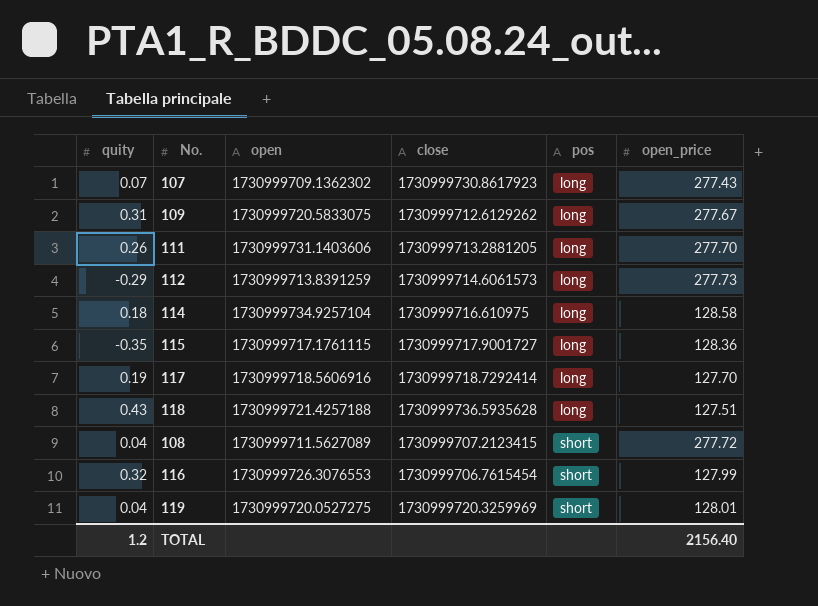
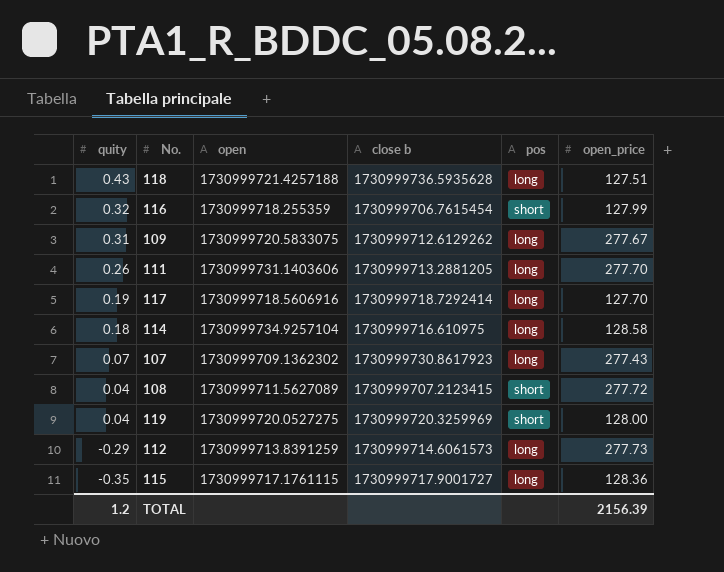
row order: pos ascending -> quity descending
column name: close -> close b
116 | open: 1730999726.3076553 -> 1730999718.255359
119 | open_price: 128.01 -> 128.00
TOTAL | open_price: 2156.40 -> 2156.39

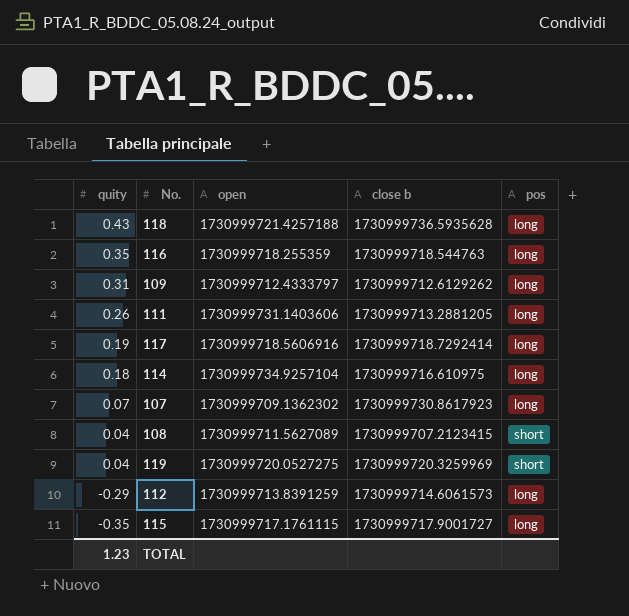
column open_price | position: 6 -> none
116 | quity: 0.32 -> 0.35
116 | close b: 1730999706.7615454 -> 1730999718.544763
116 | pos: short -> long
109 | open: 1730999720.5833075 -> 1730999712.4333797
TOTAL | quity: 1.2 -> 1.23

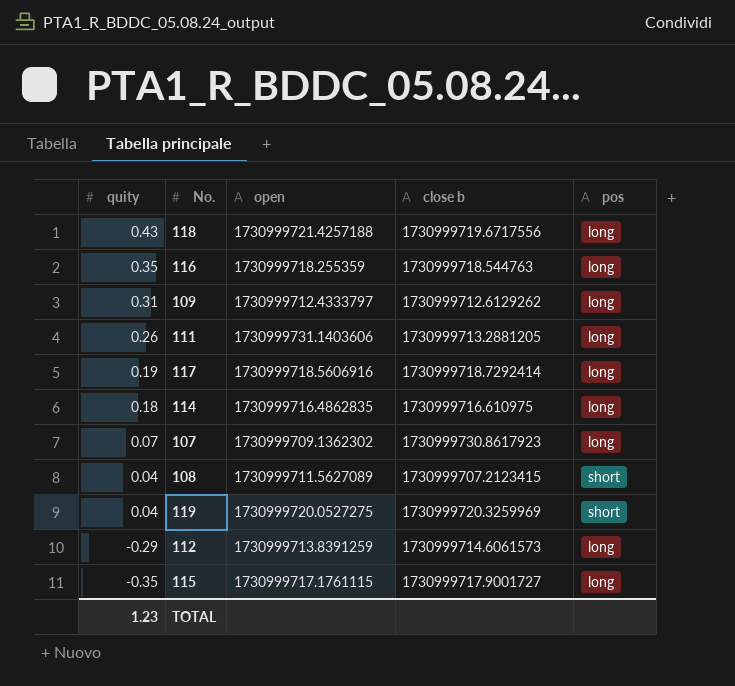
118 | close b: 1730999736.5935628 -> 1730999719.6717556
114 | open: 1730999734.9257104 -> 1730999716.4862835

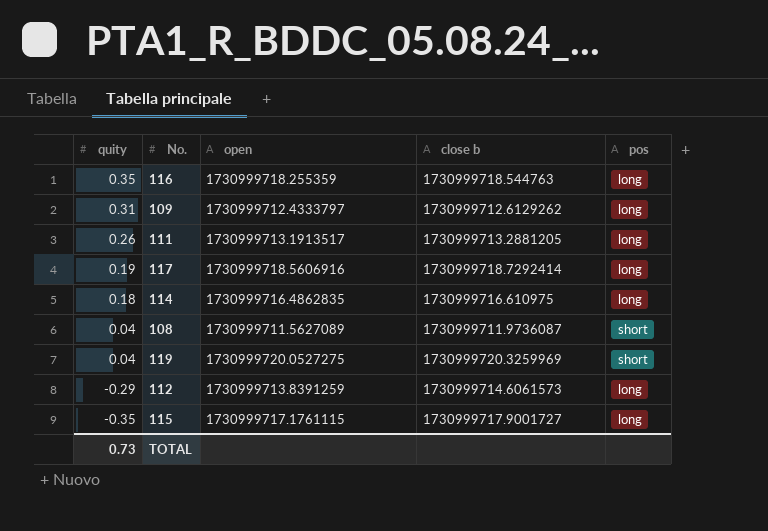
row 118: 0.43 | 1730999721.4257188 | 1730999719.6717556 | long -> none
row 107: 0.07 | 1730999709.1362302 | 1730999730.8617923 | long -> none
111 | open: 1730999731.1403606 -> 1730999713.1913517
108 | close b: 1730999707.2123415 -> 1730999711.9736087
TOTAL | quity: 1.23 -> 0.73

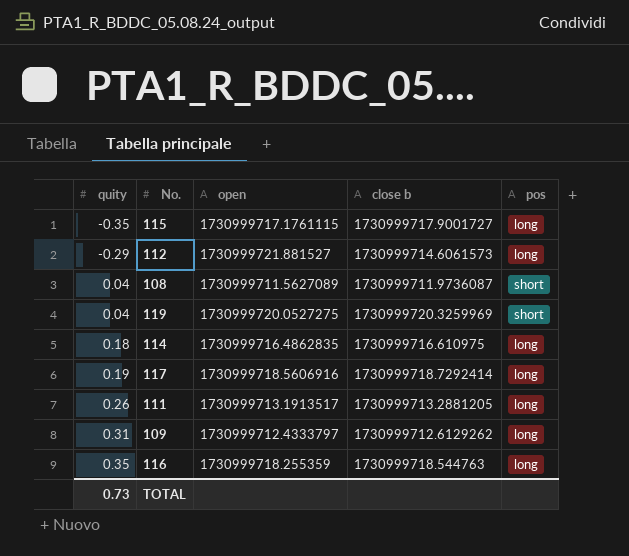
row order: quity descending -> quity ascending
112 | open: 1730999713.8391259 -> 1730999721.881527

